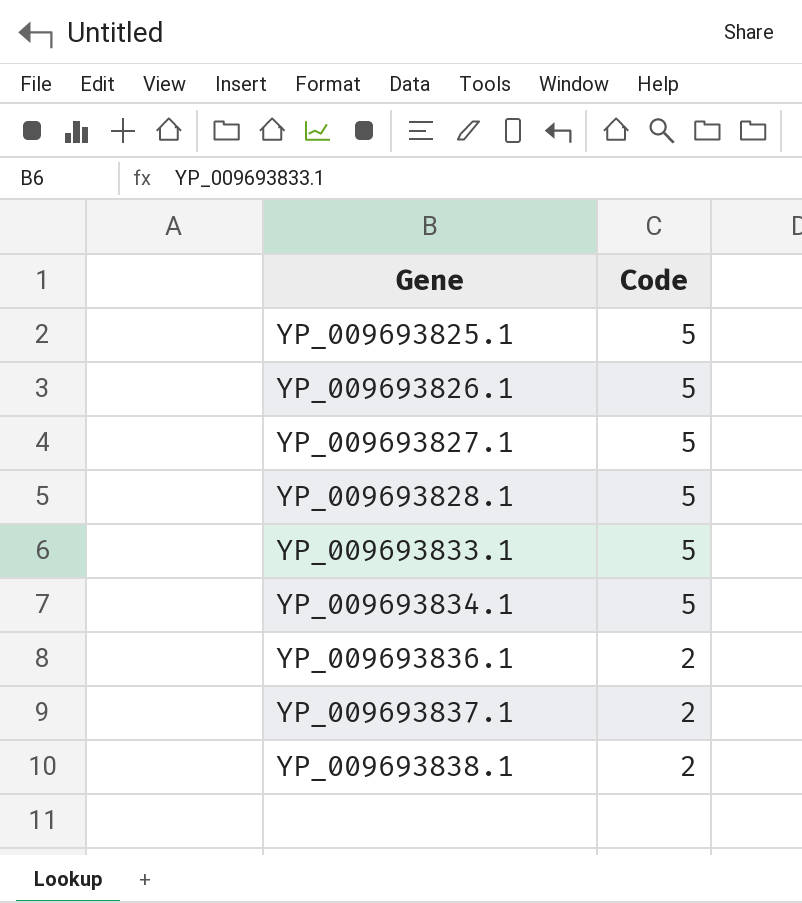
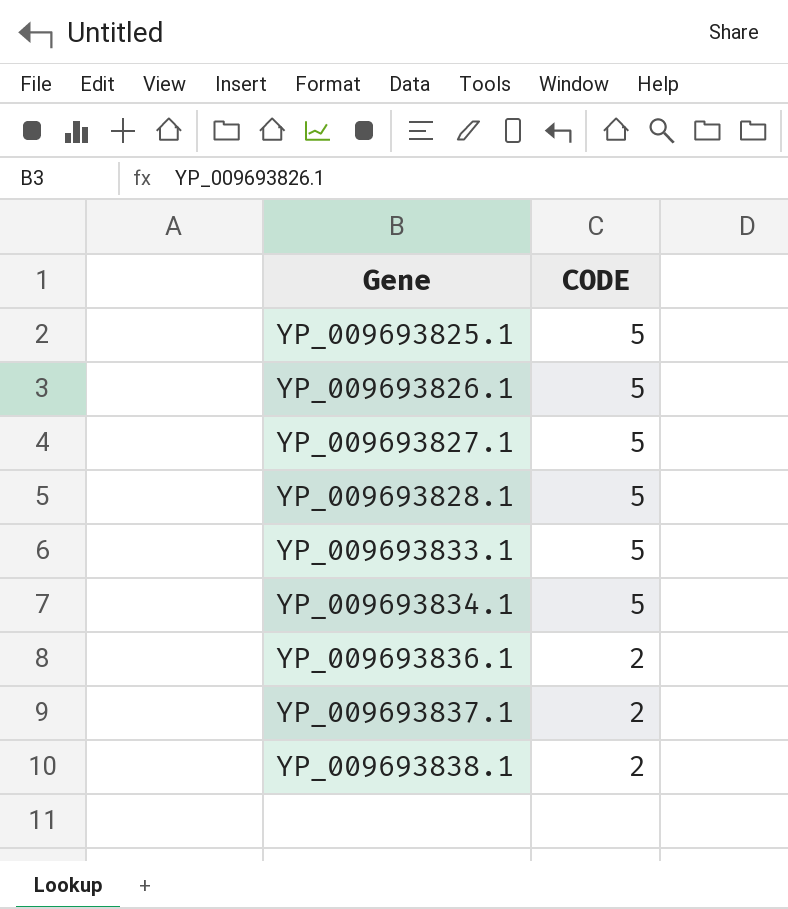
column name: Code -> CODE

